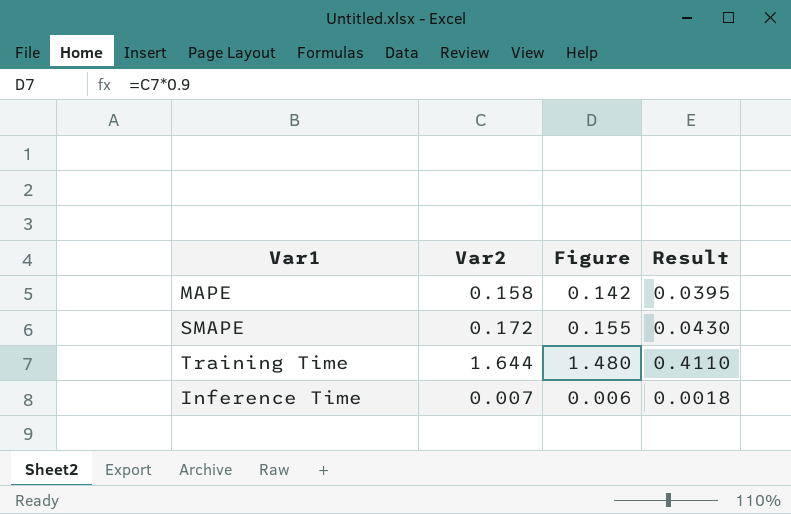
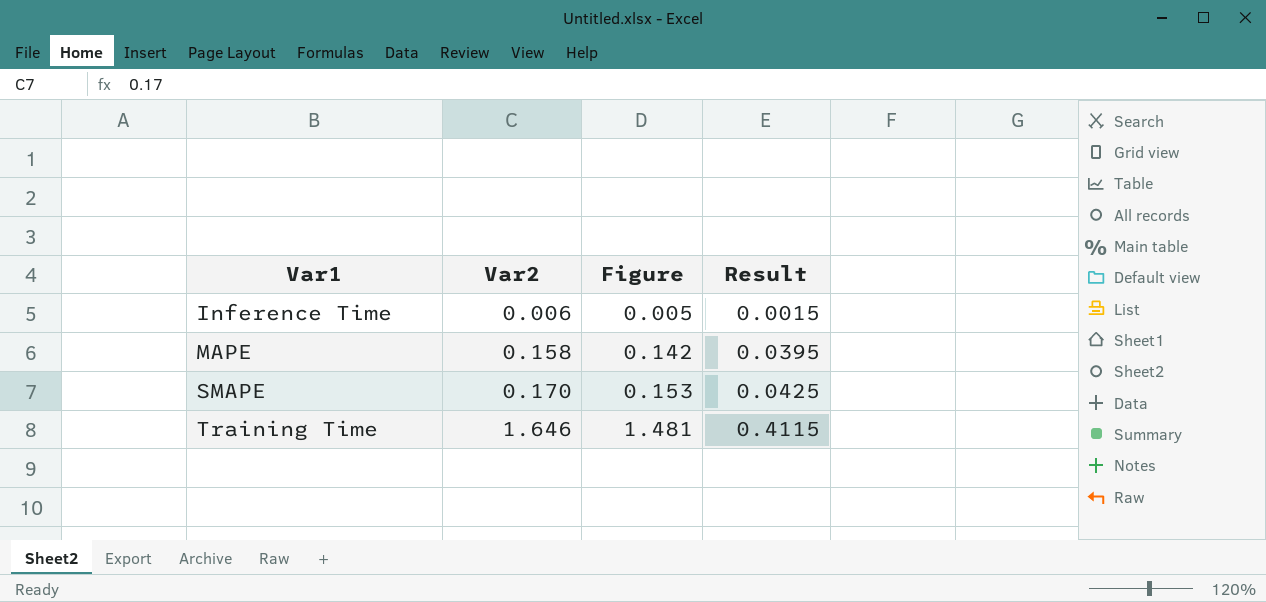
row order: none -> Var1 ascending
Inference Time | Var2: 0.007 -> 0.006
Inference Time | Figure: 0.006 -> 0.005
Inference Time | Result: 0.0018 -> 0.0015
SMAPE | Var2: 0.172 -> 0.170
SMAPE | Figure: 0.155 -> 0.153
SMAPE | Result: 0.0430 -> 0.0425
Training Time | Var2: 1.644 -> 1.646
Training Time | Figure: 1.480 -> 1.481
Training Time | Result: 0.4110 -> 0.4115

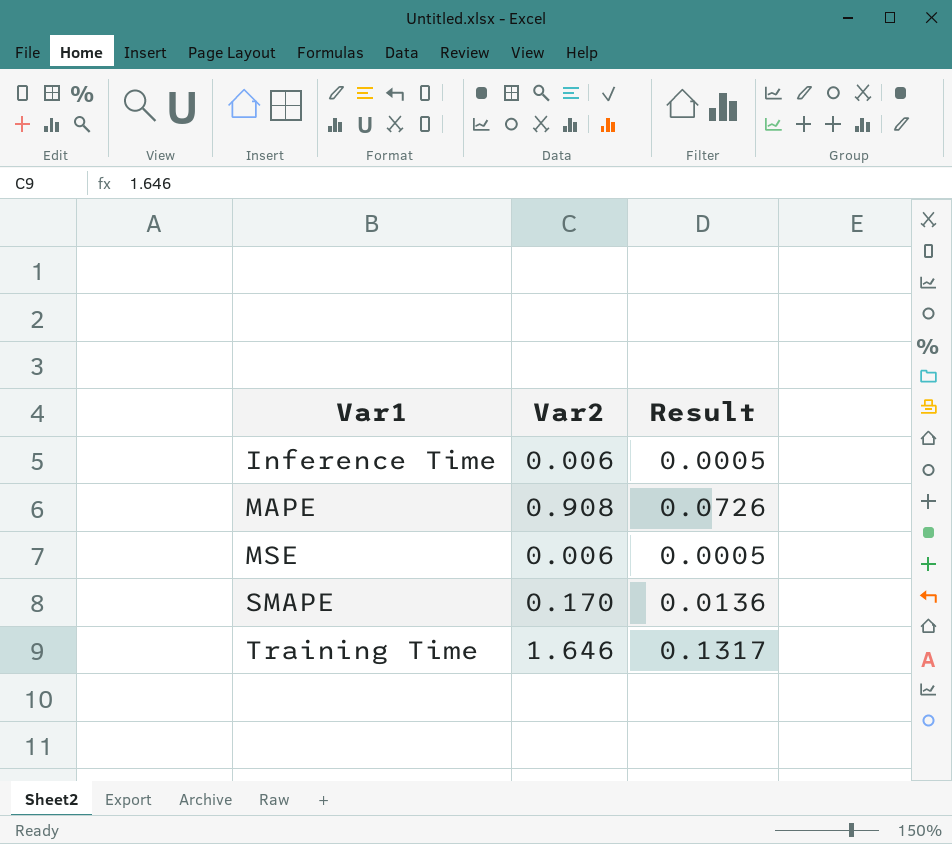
column Figure | formula: [Var2] * 0.9 -> none
column Result | formula: [Var2] * 0.25 -> [Var2] * 0.08
MAPE | Var2: 0.158 -> 0.908
row MSE: none -> 0.006 | 0.0005

